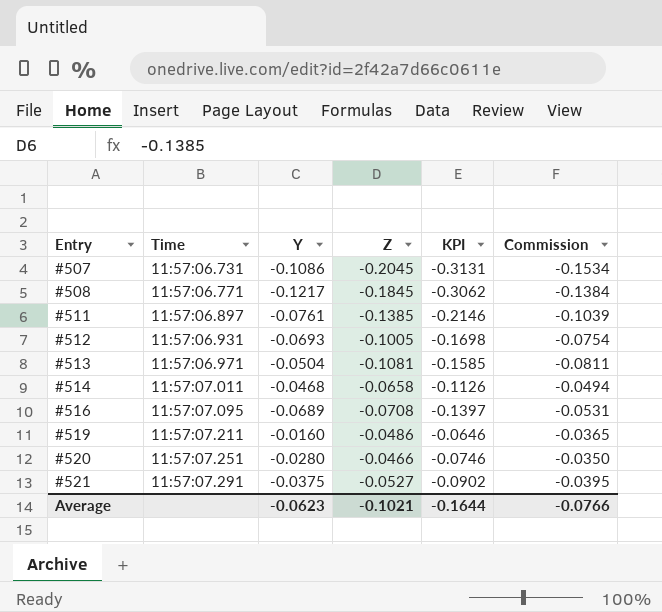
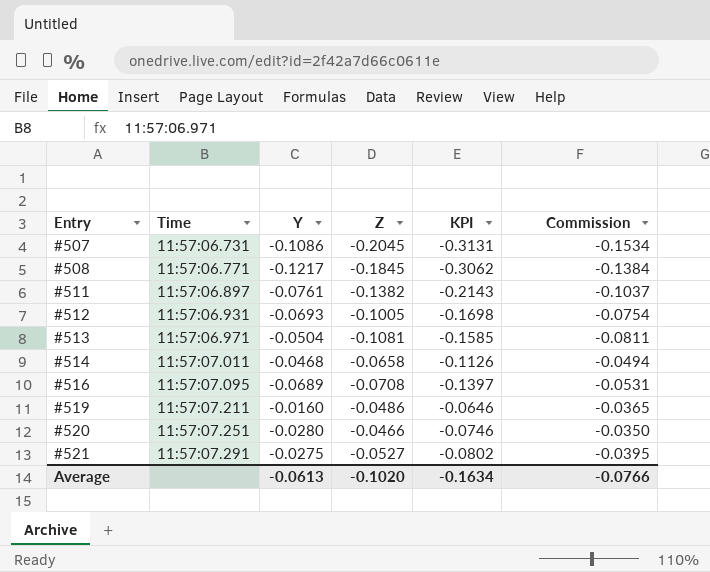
#511 | Z: -0.1385 -> -0.1382
#511 | KPI: -0.2146 -> -0.2143
#511 | Commission: -0.1039 -> -0.1037
#521 | Y: -0.0375 -> -0.0275
#521 | KPI: -0.0902 -> -0.0802
Average | Y: -0.0623 -> -0.0613
Average | Z: -0.1021 -> -0.1020
Average | KPI: -0.1644 -> -0.1634

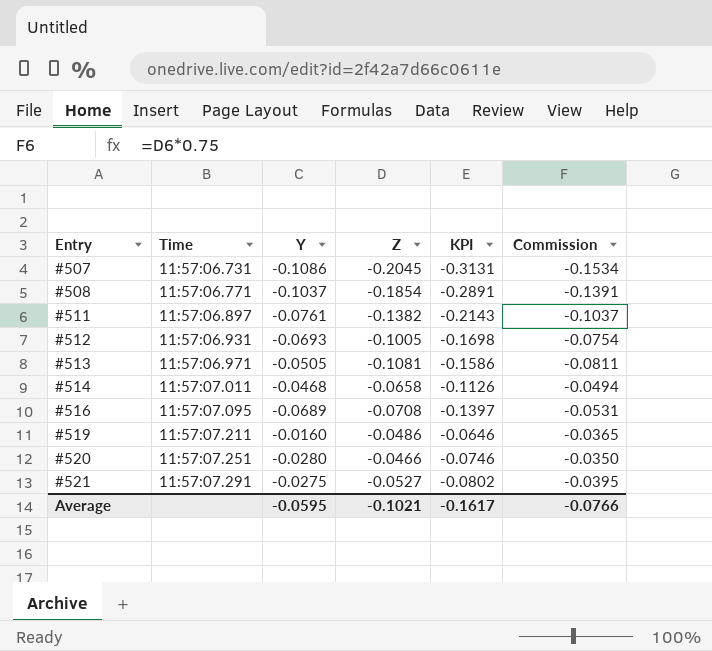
#508 | Y: -0.1217 -> -0.1037
#508 | Z: -0.1845 -> -0.1854
#508 | KPI: -0.3062 -> -0.2891
#508 | Commission: -0.1384 -> -0.1391
#513 | Y: -0.0504 -> -0.0505
#513 | KPI: -0.1585 -> -0.1586
Average | Y: -0.0613 -> -0.0595
Average | Z: -0.1020 -> -0.1021
Average | KPI: -0.1634 -> -0.1617

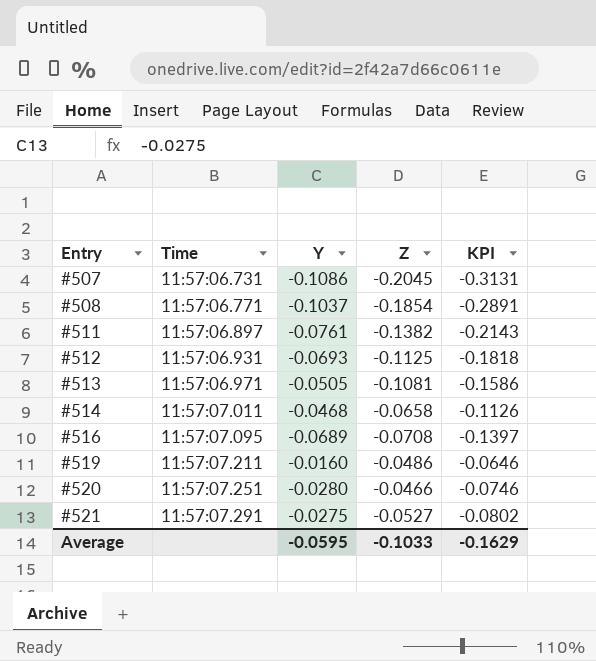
column Commission | formula: [Z] * 0.75 -> none
#512 | Z: -0.1005 -> -0.1125
#512 | KPI: -0.1698 -> -0.1818
Average | Z: -0.1021 -> -0.1033
Average | KPI: -0.1617 -> -0.1629

